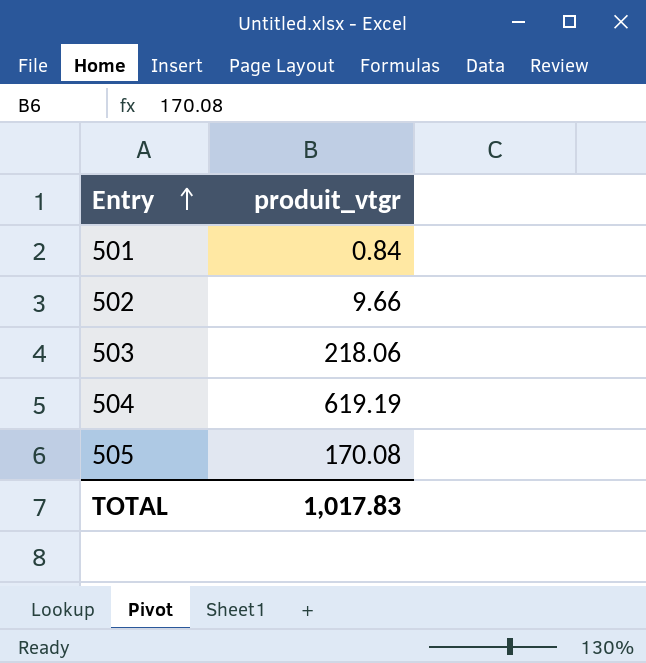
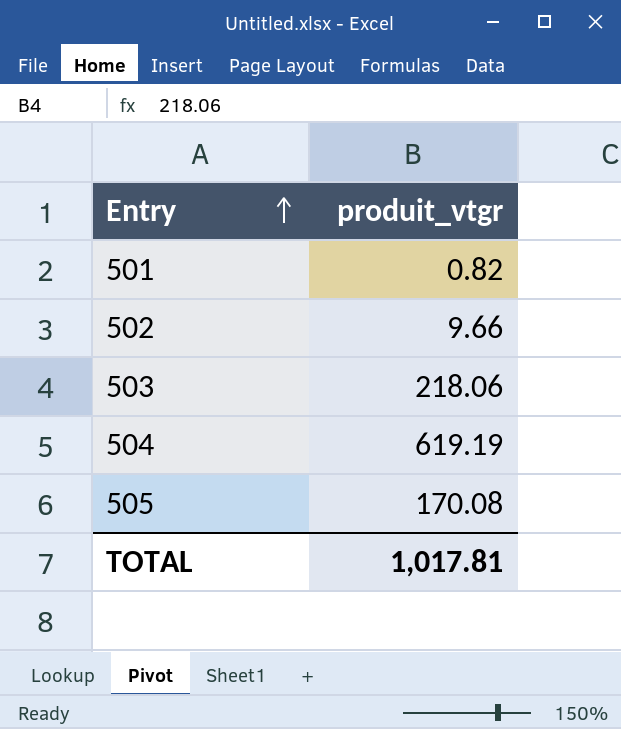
501 | produit_vtgr: 0.84 -> 0.82
TOTAL | produit_vtgr: 1,017.83 -> 1,017.81

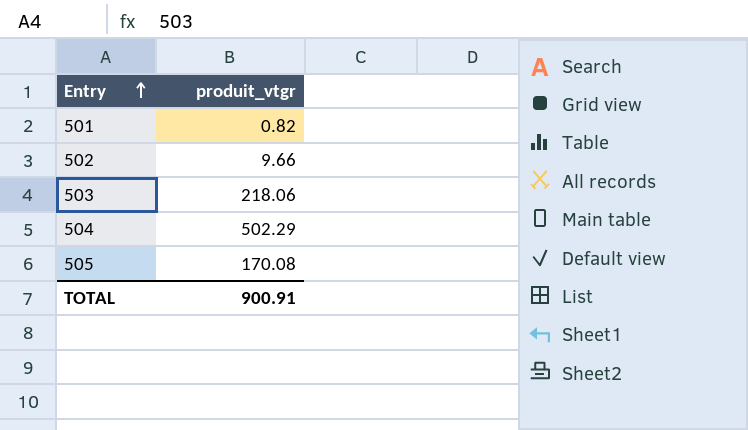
504 | produit_vtgr: 619.19 -> 502.29
TOTAL | produit_vtgr: 1,017.81 -> 900.91

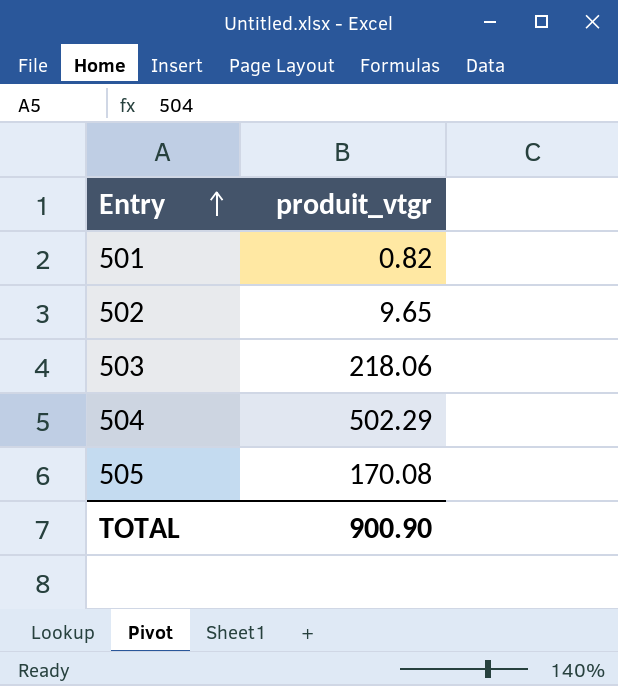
502 | produit_vtgr: 9.66 -> 9.65
TOTAL | produit_vtgr: 900.91 -> 900.90

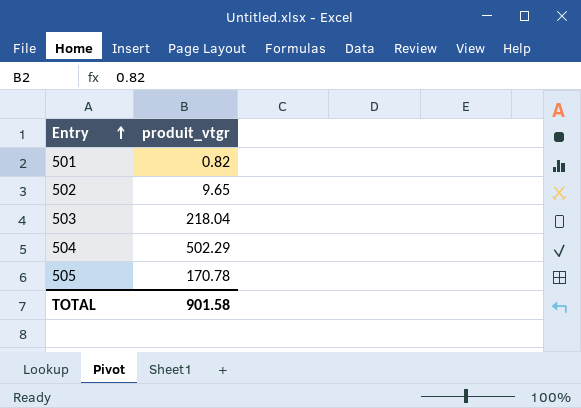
503 | produit_vtgr: 218.06 -> 218.04
505 | produit_vtgr: 170.08 -> 170.78
TOTAL | produit_vtgr: 900.90 -> 901.58

